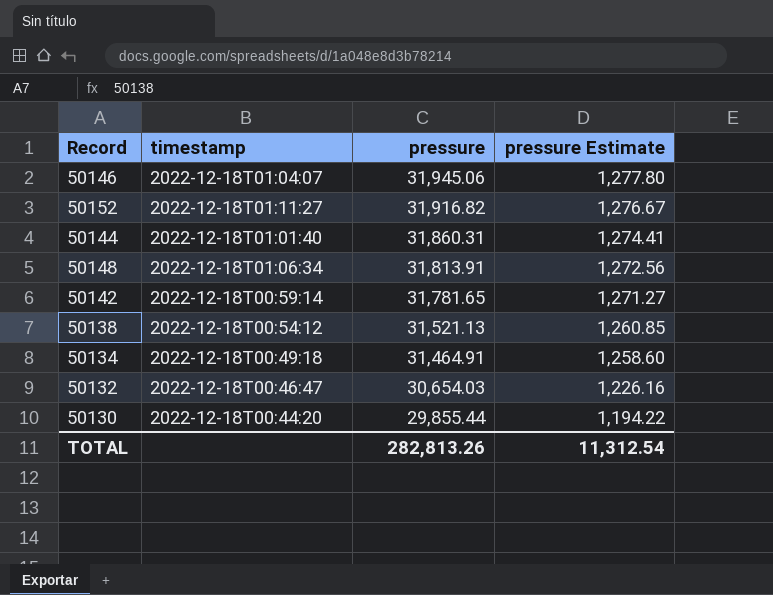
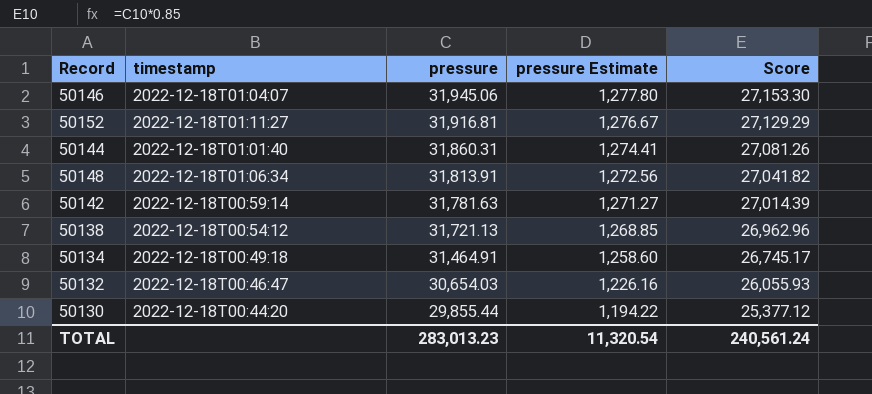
column Score | formula: none -> [pressure] * 0.85
50152 | pressure: 31,916.82 -> 31,916.81
50142 | pressure: 31,781.65 -> 31,781.63
50138 | pressure: 31,521.13 -> 31,721.13
50138 | pressure Estimate: 1,260.85 -> 1,268.85
TOTAL | pressure: 282,813.26 -> 283,013.23
TOTAL | pressure Estimate: 11,312.54 -> 11,320.54

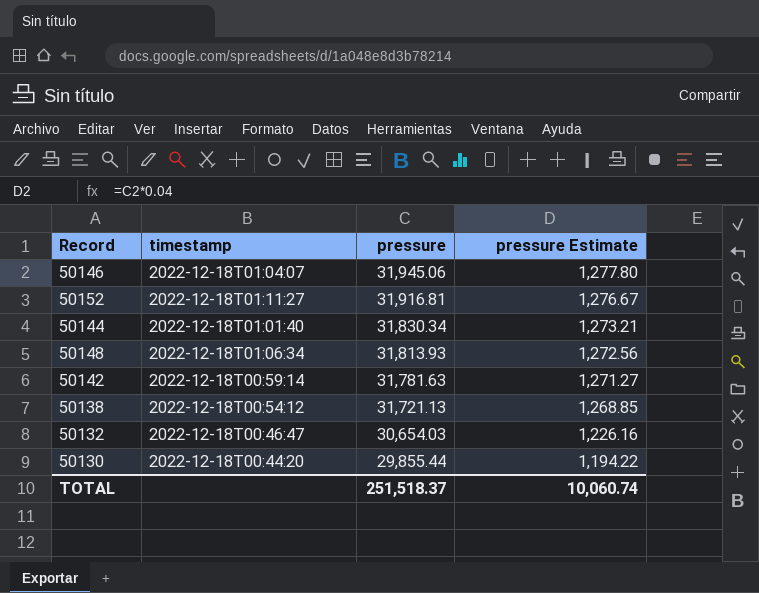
column Score | formula: [pressure] * 0.85 -> none
row 50134: 2022-12-18T00:49:18 | 31,464.91 | 1,258.60 | 26,745.17 -> none
50144 | pressure: 31,860.31 -> 31,830.34
50144 | pressure Estimate: 1,274.41 -> 1,273.21
50148 | pressure: 31,813.91 -> 31,813.93
TOTAL | pressure: 283,013.23 -> 251,518.37
TOTAL | pressure Estimate: 11,320.54 -> 10,060.74

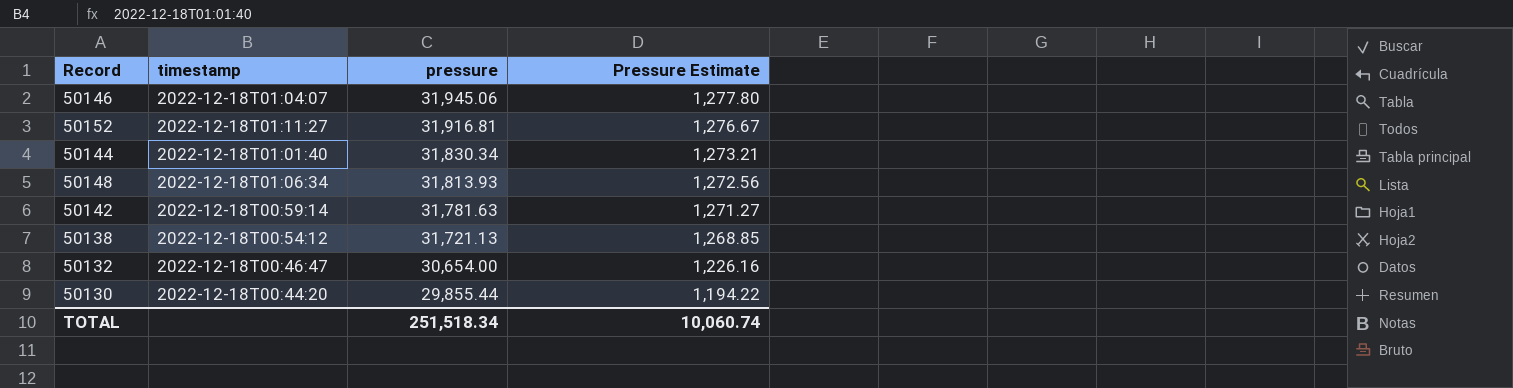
column name: pressure Estimate -> Pressure Estimate
50132 | pressure: 30,654.03 -> 30,654.00
TOTAL | pressure: 251,518.37 -> 251,518.34

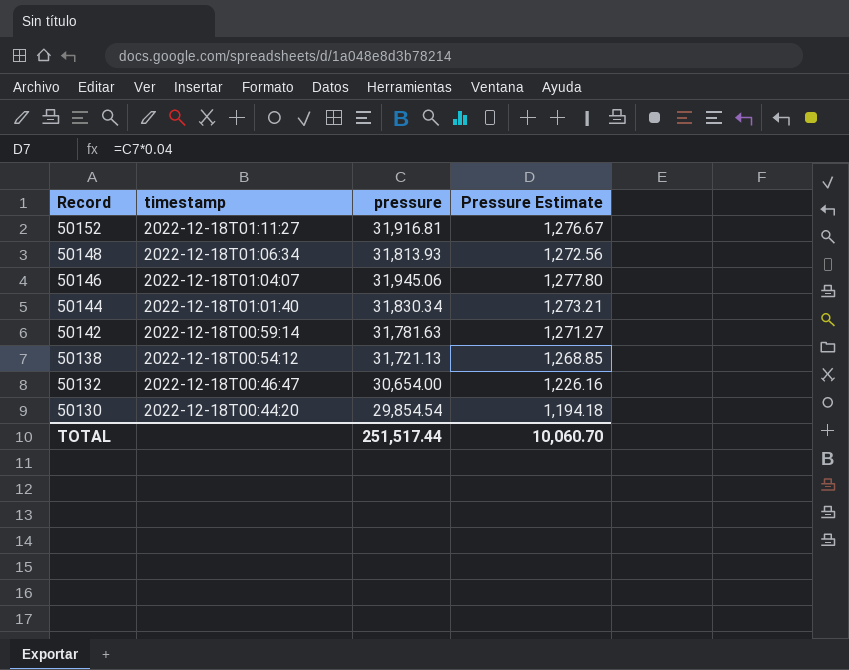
row order: pressure descending -> Record descending
50130 | pressure: 29,855.44 -> 29,854.54
50130 | Pressure Estimate: 1,194.22 -> 1,194.18
TOTAL | pressure: 251,518.34 -> 251,517.44
TOTAL | Pressure Estimate: 10,060.74 -> 10,060.70

